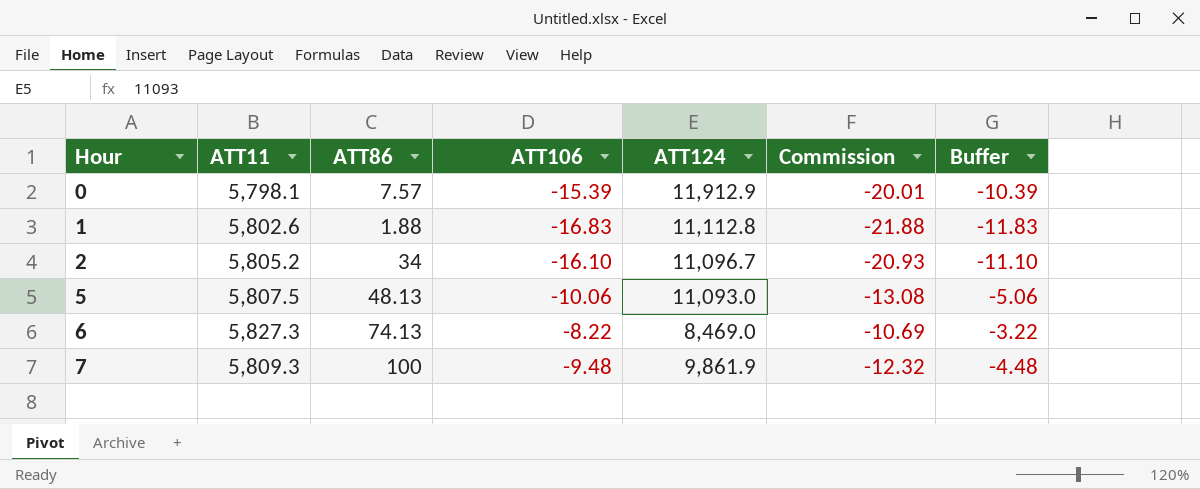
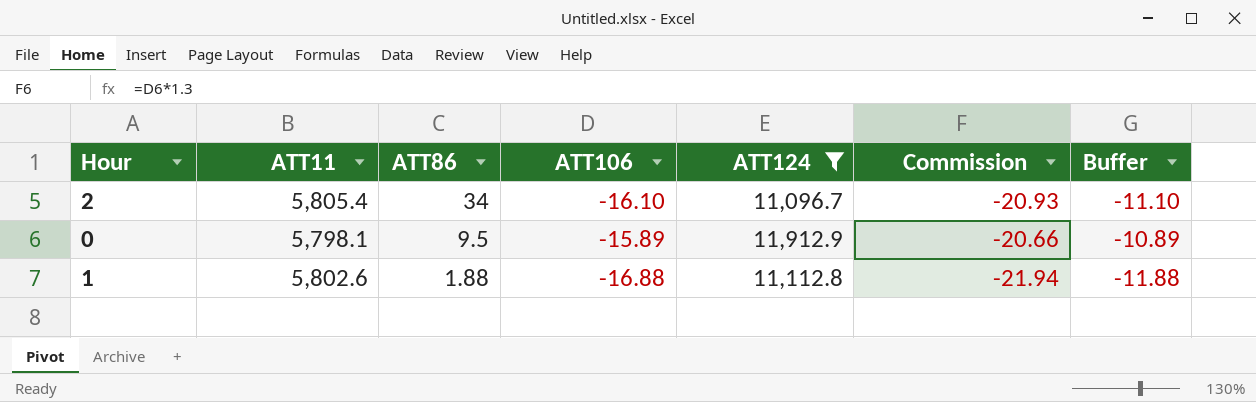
filter: none -> ATT124 >= 11,096.7
row order: Hour ascending -> ATT86 descending
2 | ATT11: 5,805.2 -> 5,805.4
0 | ATT86: 7.57 -> 9.5
0 | ATT106: -15.39 -> -15.89
0 | Commission: -20.01 -> -20.66
0 | Buffer: -10.39 -> -10.89
1 | ATT106: -16.83 -> -16.88
1 | Commission: -21.88 -> -21.94
1 | Buffer: -11.83 -> -11.88

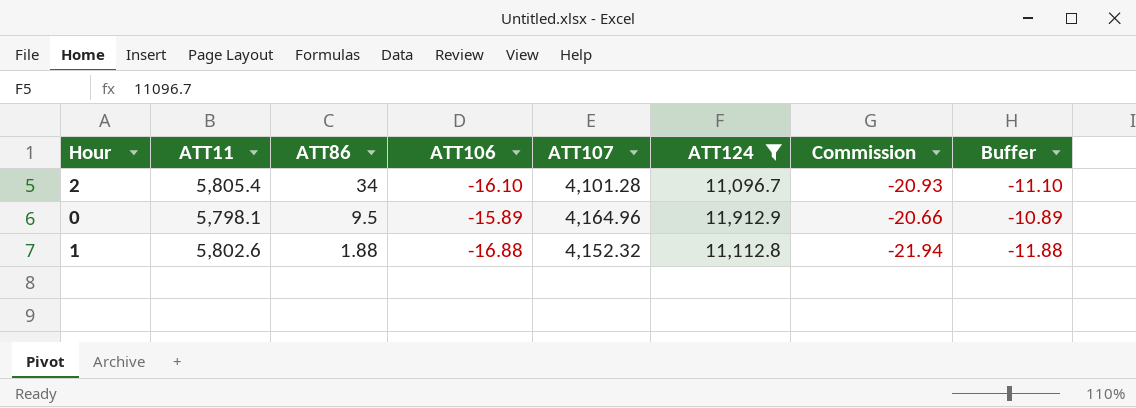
column ATT107 | position: none -> 5

